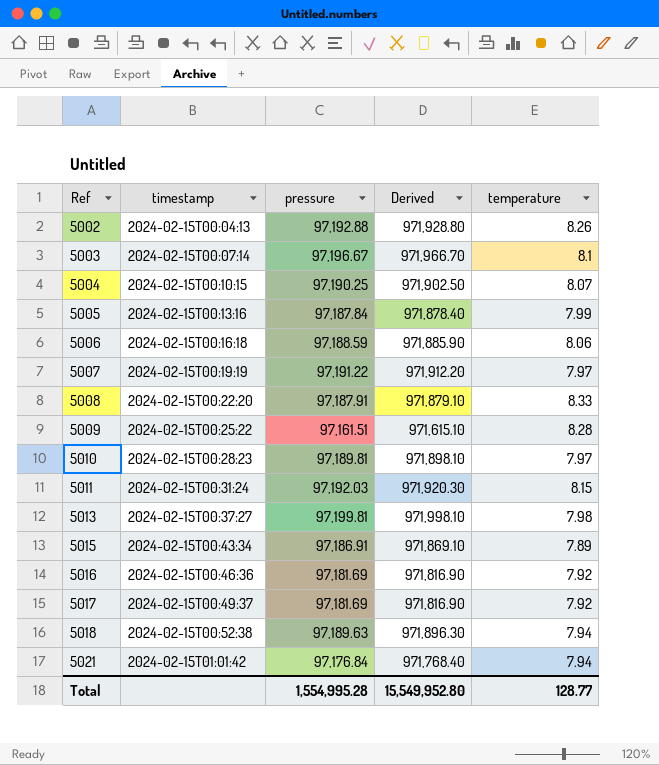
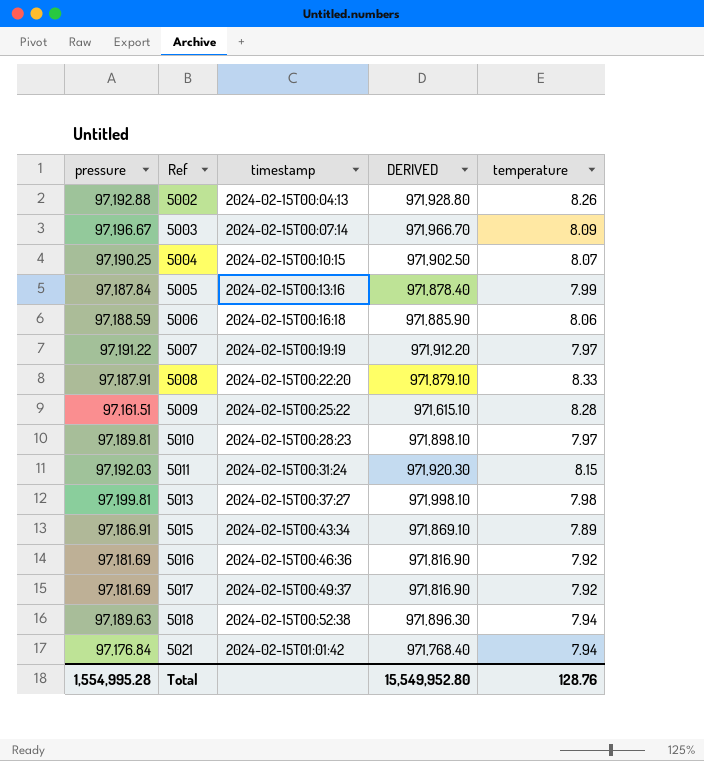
column pressure | position: 3 -> 1
column name: Derived -> DERIVED
5003 | temperature: 8.1 -> 8.09
Total | temperature: 128.77 -> 128.76

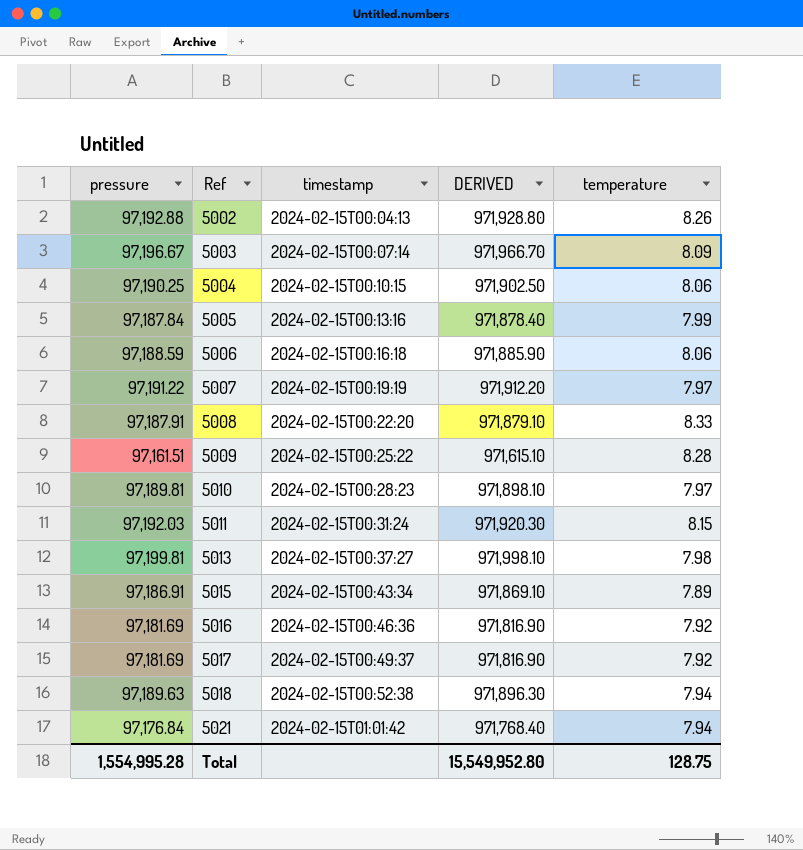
5004 | temperature: 8.07 -> 8.06
Total | temperature: 128.76 -> 128.75

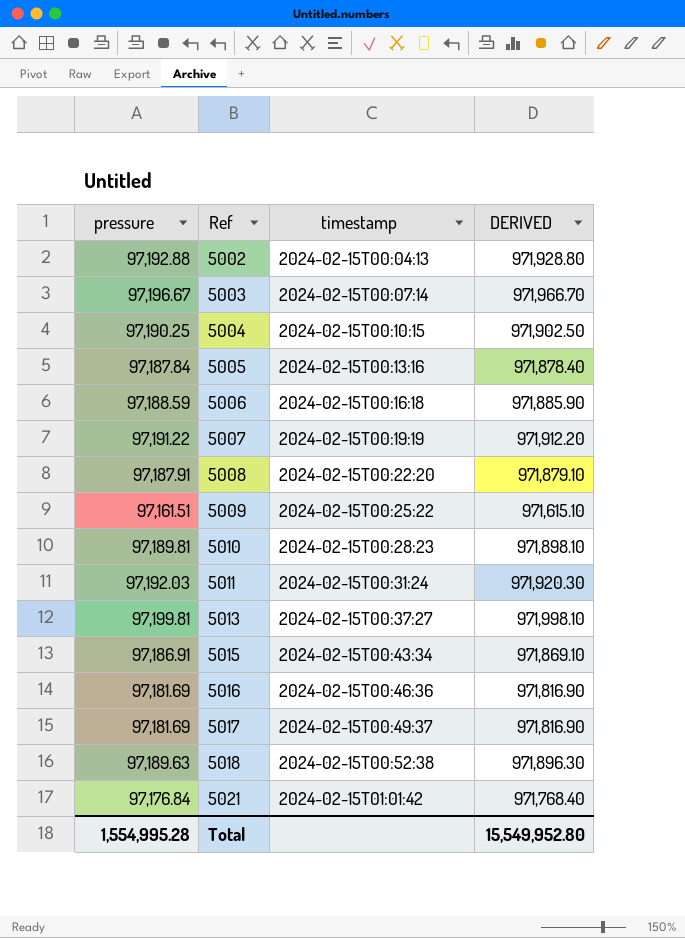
column temperature | position: 5 -> none

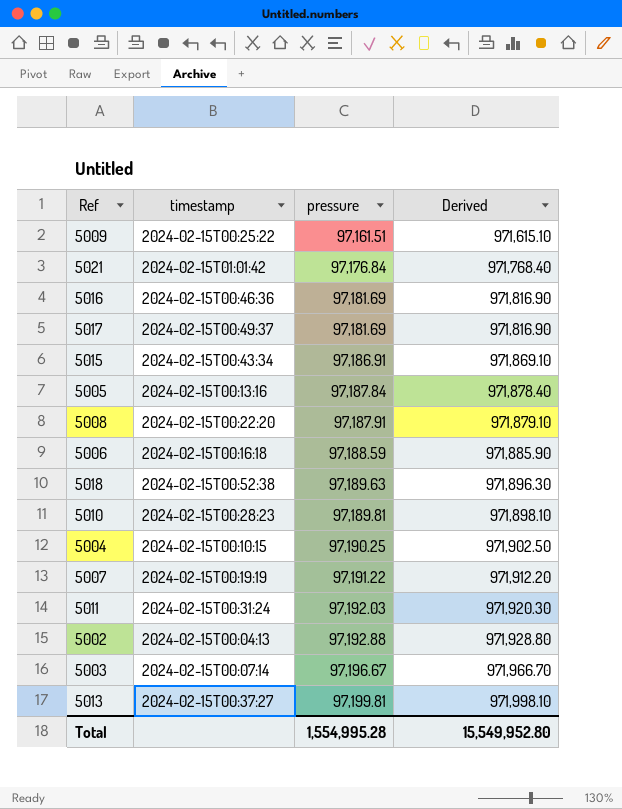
row order: Ref ascending -> pressure ascending
column pressure | position: 1 -> 3
column name: DERIVED -> Derived

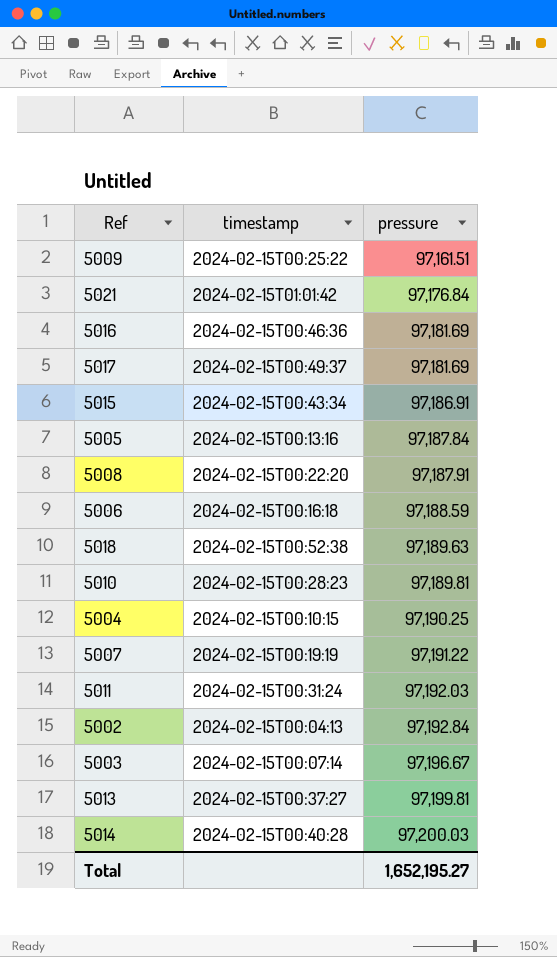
column Derived | formula: [pressure] * 10 -> none
5002 | pressure: 97,192.88 -> 97,192.84
row 5014: none -> 2024-02-15T00:40:28 | 97,200.03
Total | pressure: 1,554,995.28 -> 1,652,195.27

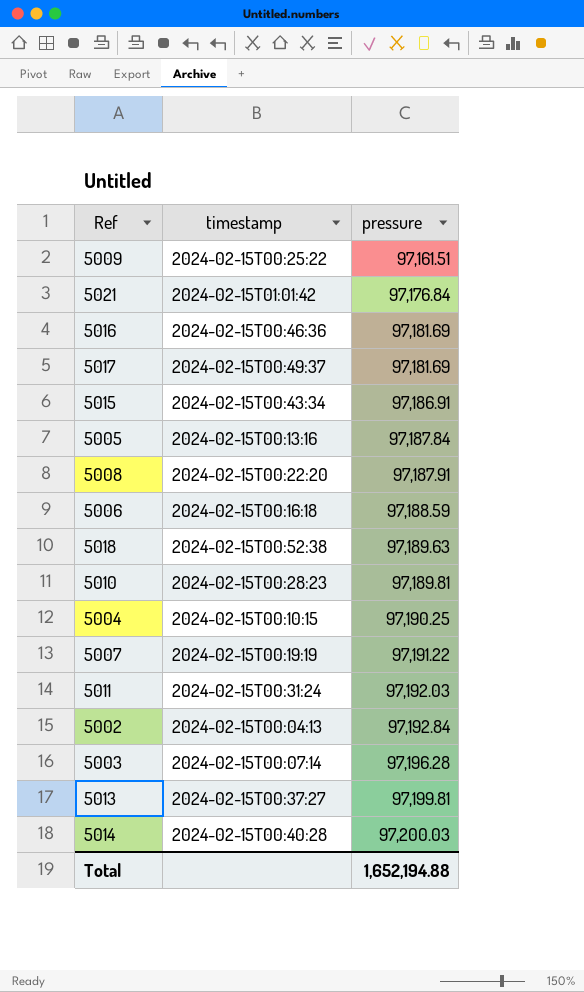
5003 | pressure: 97,196.67 -> 97,196.28
Total | pressure: 1,652,195.27 -> 1,652,194.88

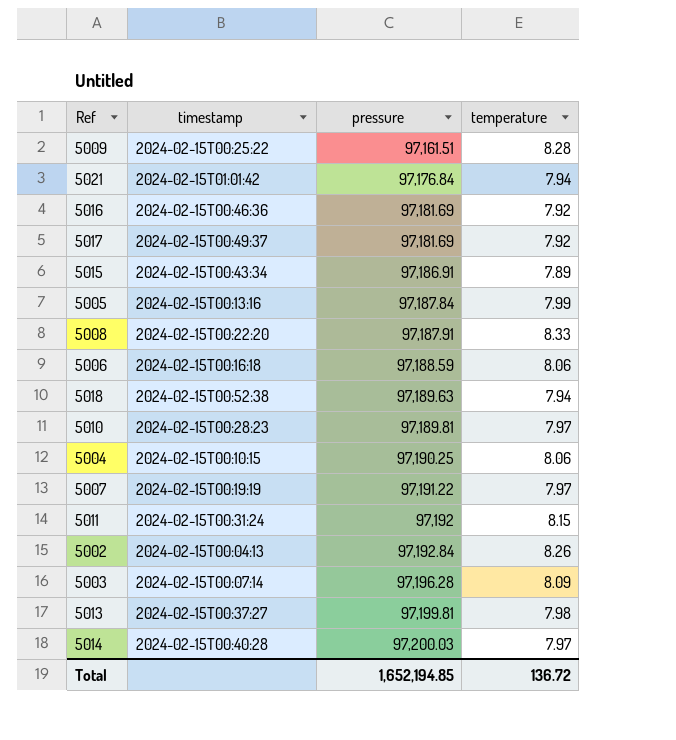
column temperature | position: none -> 4
5011 | pressure: 97,192.03 -> 97,192
Total | pressure: 1,652,194.88 -> 1,652,194.85

